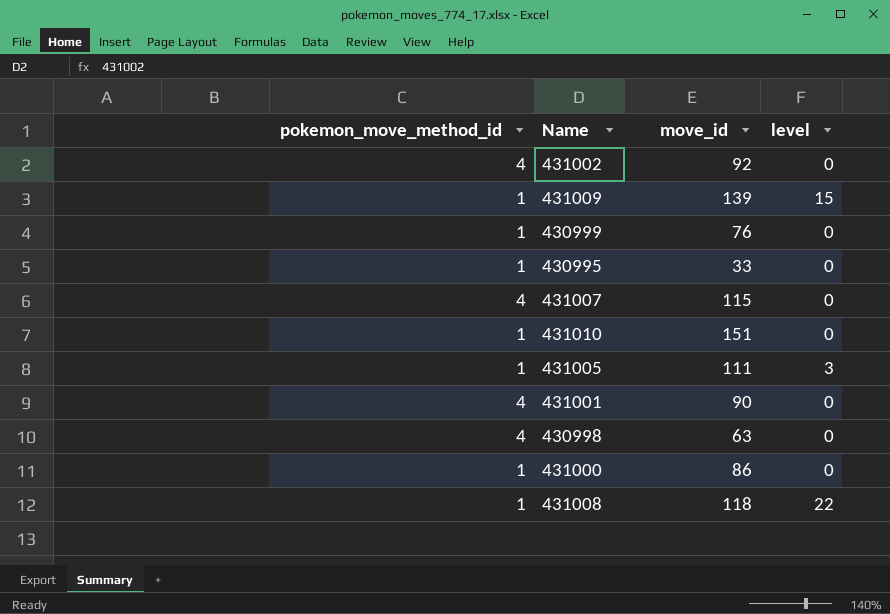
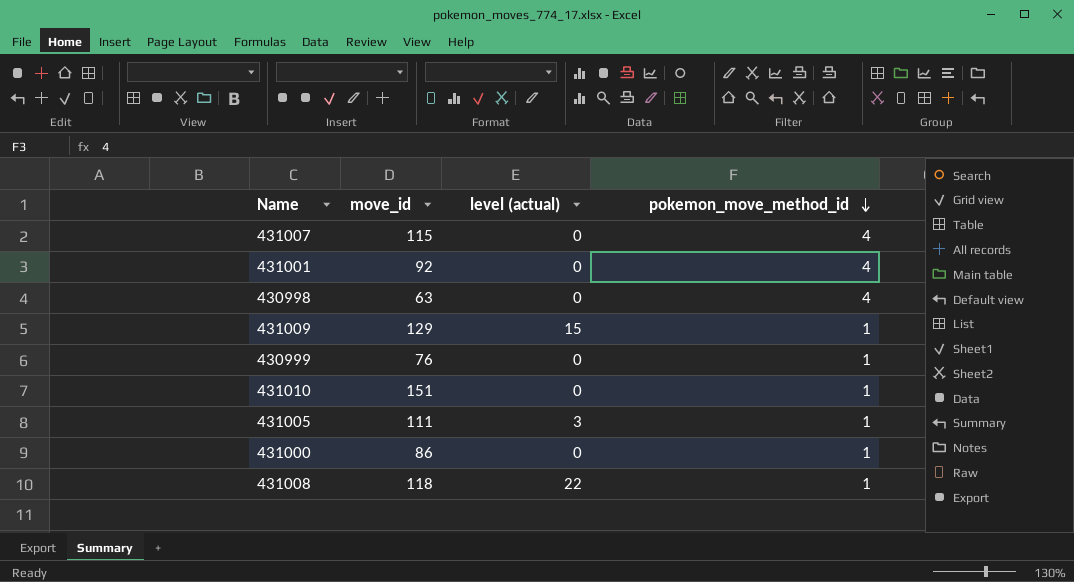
row order: none -> pokemon_move_method_id descending
column name: level -> level (actual)
column pokemon_move_method_id | position: 1 -> 4
row 431002: 4 | 92 | 0 -> none
row 430995: 1 | 33 | 0 -> none
431001 | move_id: 90 -> 92
431009 | move_id: 139 -> 129

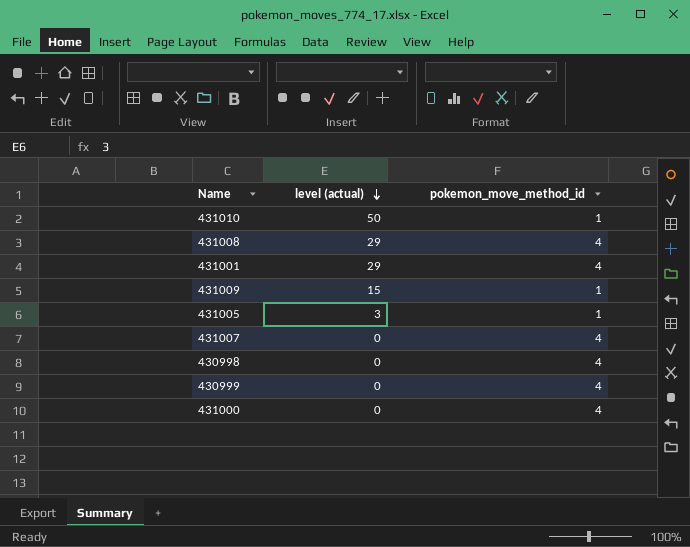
row order: pokemon_move_method_id descending -> level (actual) descending
column move_id | position: 2 -> none
431010 | level (actual): 0 -> 50
431008 | level (actual): 22 -> 29
431008 | pokemon_move_method_id: 1 -> 4
431001 | level (actual): 0 -> 29
430999 | pokemon_move_method_id: 1 -> 4
431000 | pokemon_move_method_id: 1 -> 4

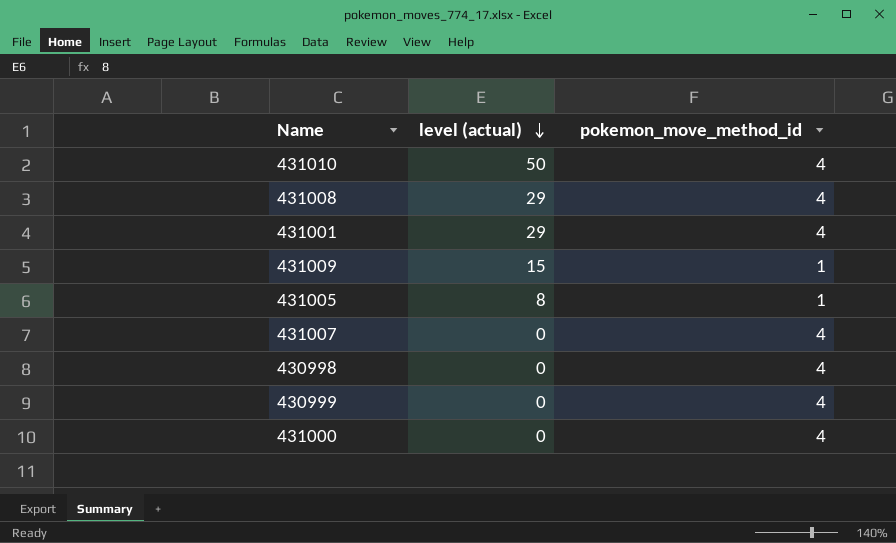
431010 | pokemon_move_method_id: 1 -> 4
431005 | level (actual): 3 -> 8

